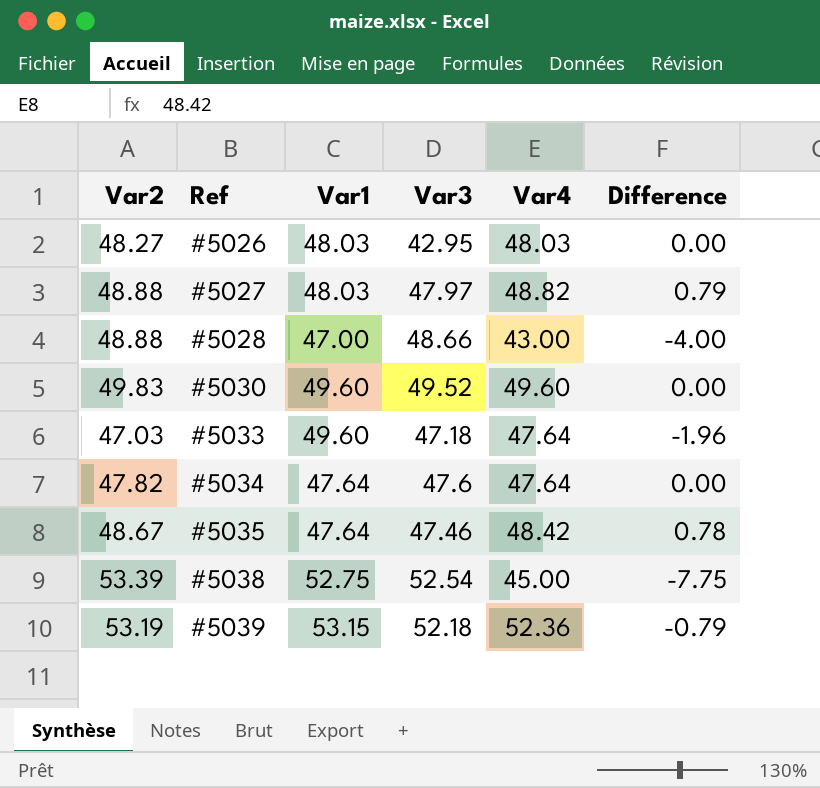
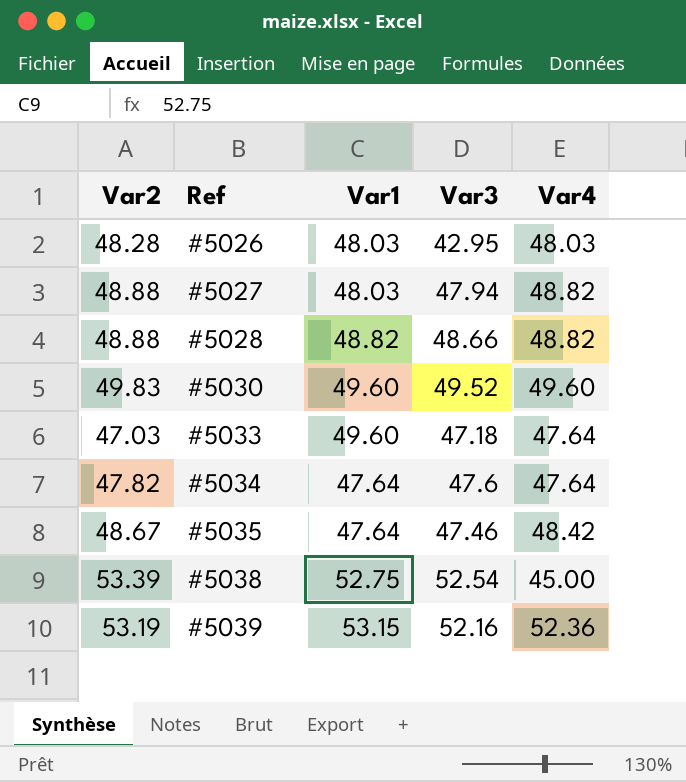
column Difference | formula: [Var4] - [Var1] -> none
#5026 | Var2: 48.27 -> 48.28
#5027 | Var3: 47.97 -> 47.94
#5028 | Var1: 47.00 -> 48.82
#5028 | Var4: 43.00 -> 48.82
#5039 | Var3: 52.18 -> 52.16

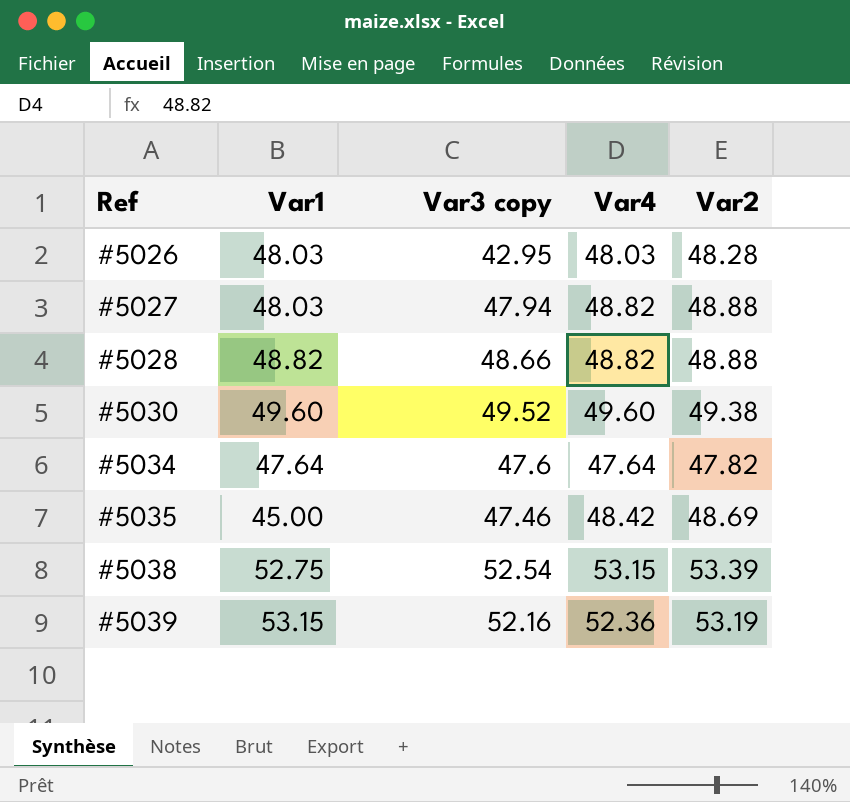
column name: Var3 -> Var3 copy
column Var2 | position: 1 -> 5
row #5033: 47.03 | 49.60 | 47.18 | 47.64 -> none
#5030 | Var2: 49.83 -> 49.38
#5035 | Var1: 47.64 -> 45.00
#5035 | Var2: 48.67 -> 48.69
#5038 | Var4: 45.00 -> 53.15

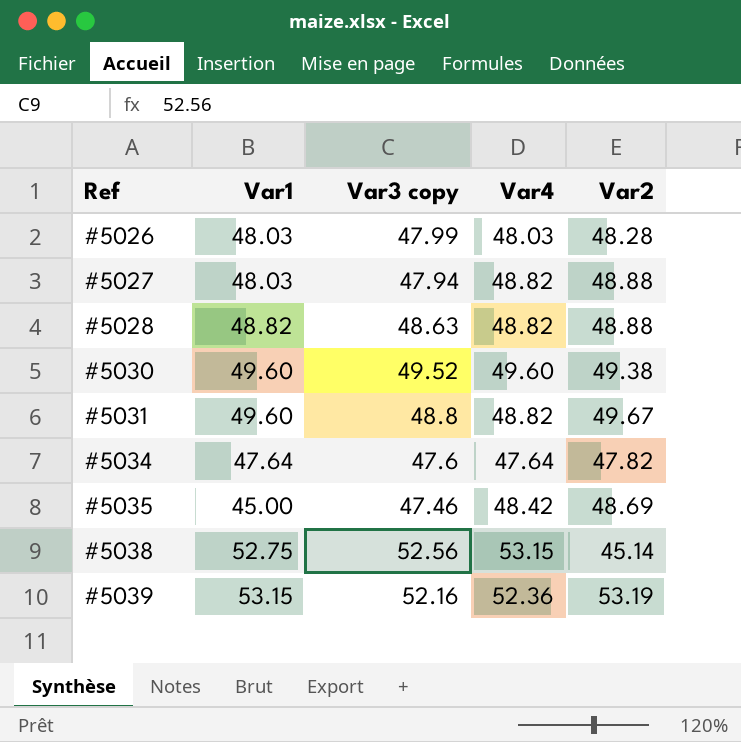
#5026 | Var3 copy: 42.95 -> 47.99
#5028 | Var3 copy: 48.66 -> 48.63
row #5031: none -> 49.60 | 48.8 | 48.82 | 49.67
#5038 | Var3 copy: 52.54 -> 52.56
#5038 | Var2: 53.39 -> 45.14

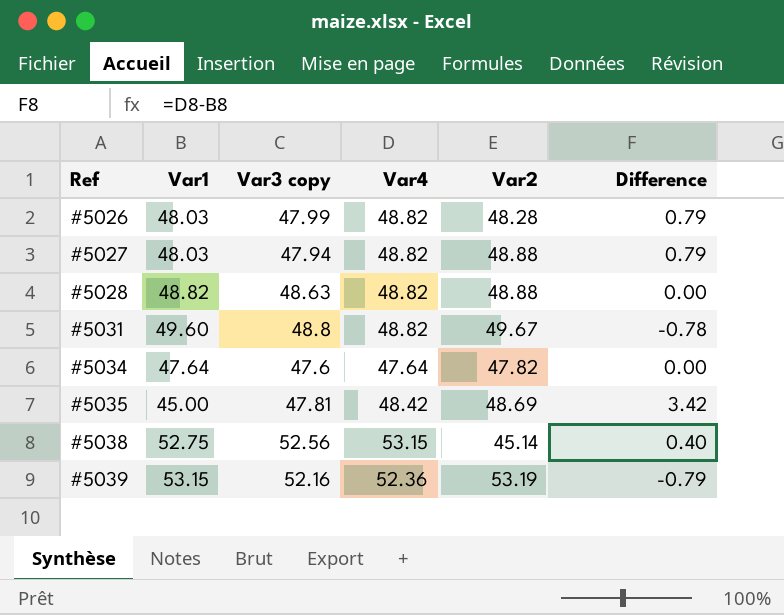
column Difference | formula: none -> [Var4] - [Var1]
row #5030: 49.60 | 49.52 | 49.60 | 49.38 -> none
#5026 | Var4: 48.03 -> 48.82
#5035 | Var3 copy: 47.46 -> 47.81

